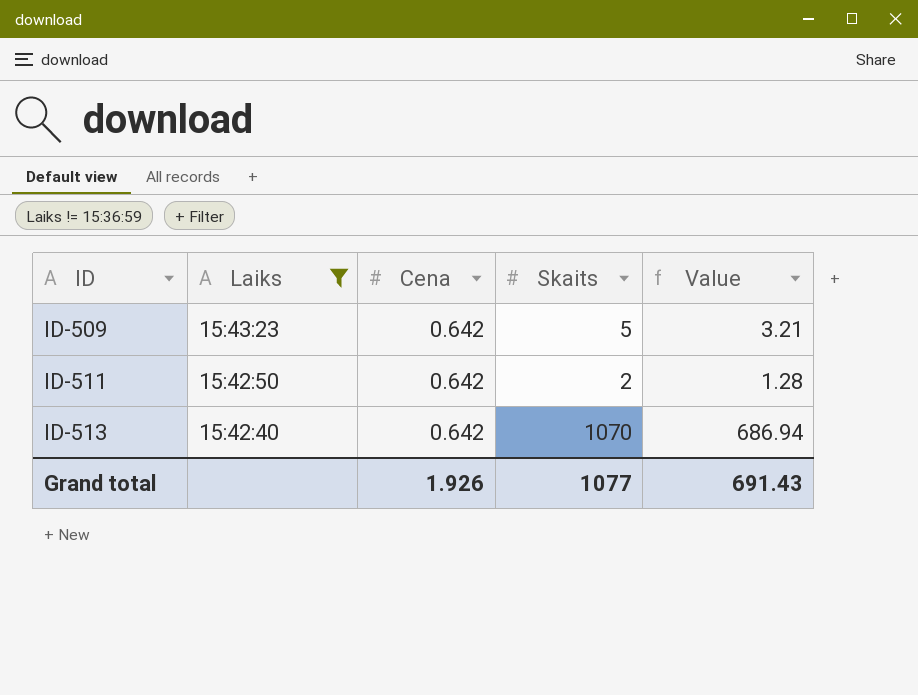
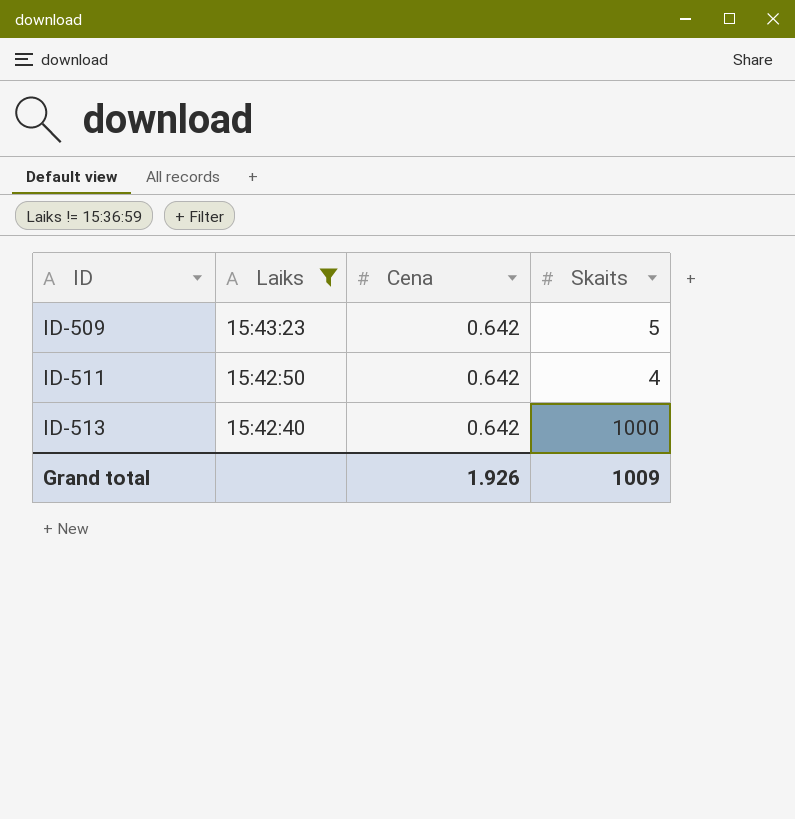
column Value | formula: [Cena] * [Skaits] -> none
ID-511 | Skaits: 2 -> 4
ID-513 | Skaits: 1070 -> 1000
Grand total | Skaits: 1077 -> 1009

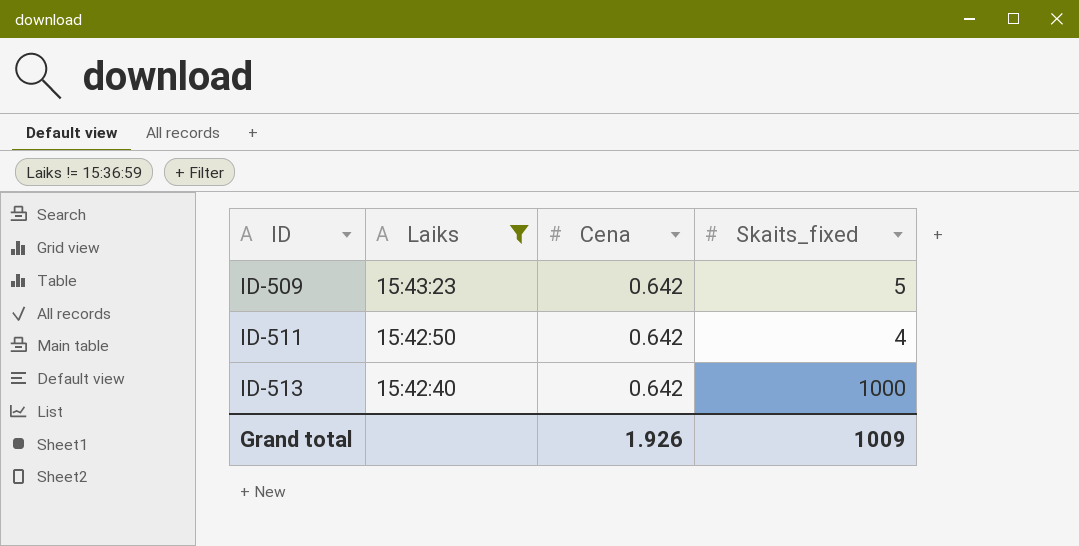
column name: Skaits -> Skaits_fixed

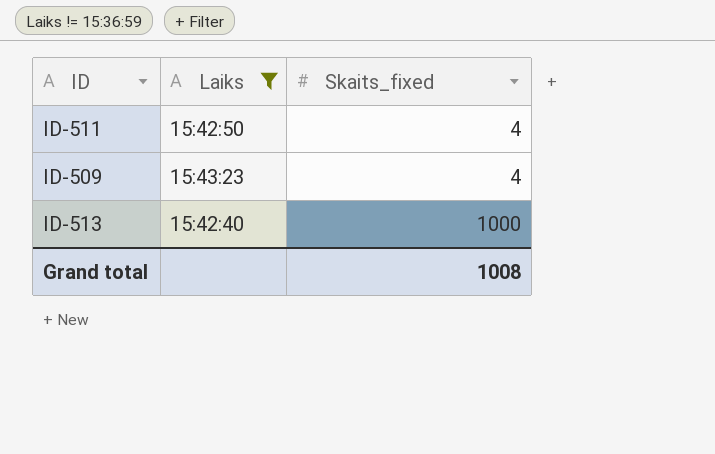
row order: ID ascending -> Skaits_fixed ascending
column Cena | position: 3 -> none
ID-509 | Skaits_fixed: 5 -> 4
Grand total | Skaits_fixed: 1009 -> 1008

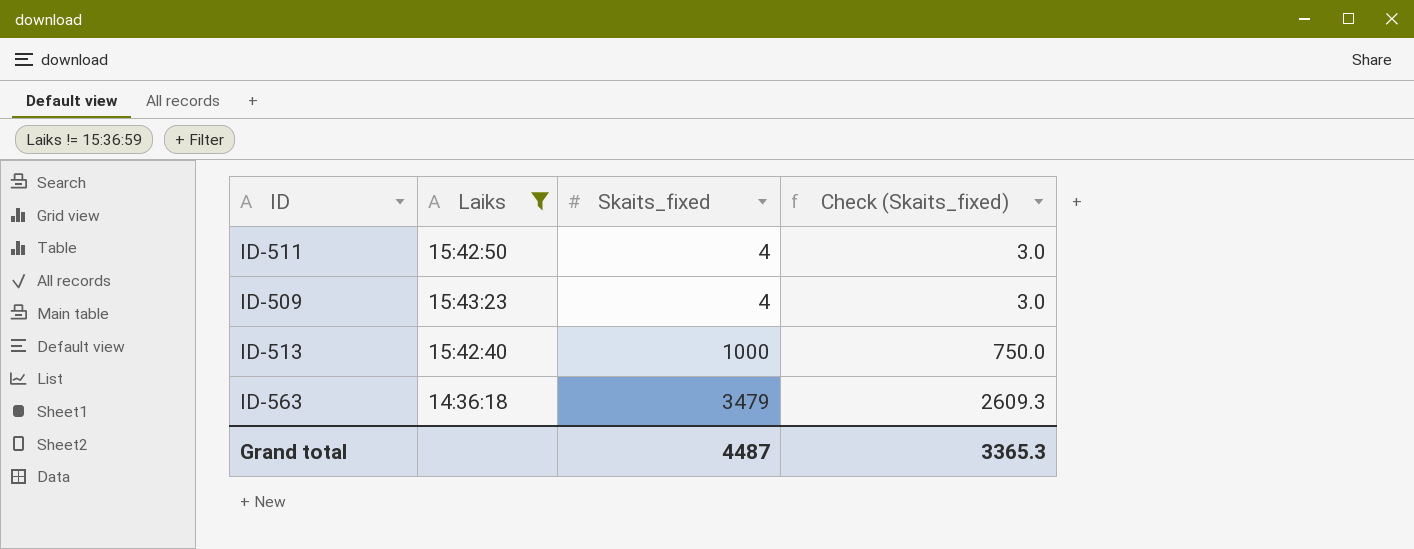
column Check (Skaits_fixed) | formula: none -> [Skaits_fixed] * 0.75
row ID-563: none -> 14:36:18 | 3479 | 2609.3
Grand total | Skaits_fixed: 1008 -> 4487

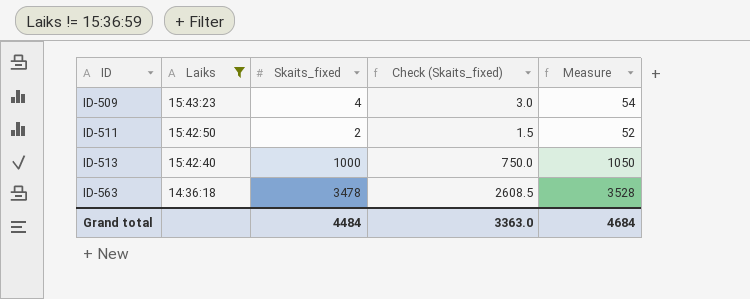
row order: Skaits_fixed ascending -> ID ascending
column Measure | formula: none -> [Skaits_fixed] + 50
ID-511 | Skaits_fixed: 4 -> 2
ID-511 | Check (Skaits_fixed): 3.0 -> 1.5
ID-563 | Skaits_fixed: 3479 -> 3478
ID-563 | Check (Skaits_fixed): 2609.3 -> 2608.5
Grand total | Skaits_fixed: 4487 -> 4484
Grand total | Check (Skaits_fixed): 3365.3 -> 3363.0

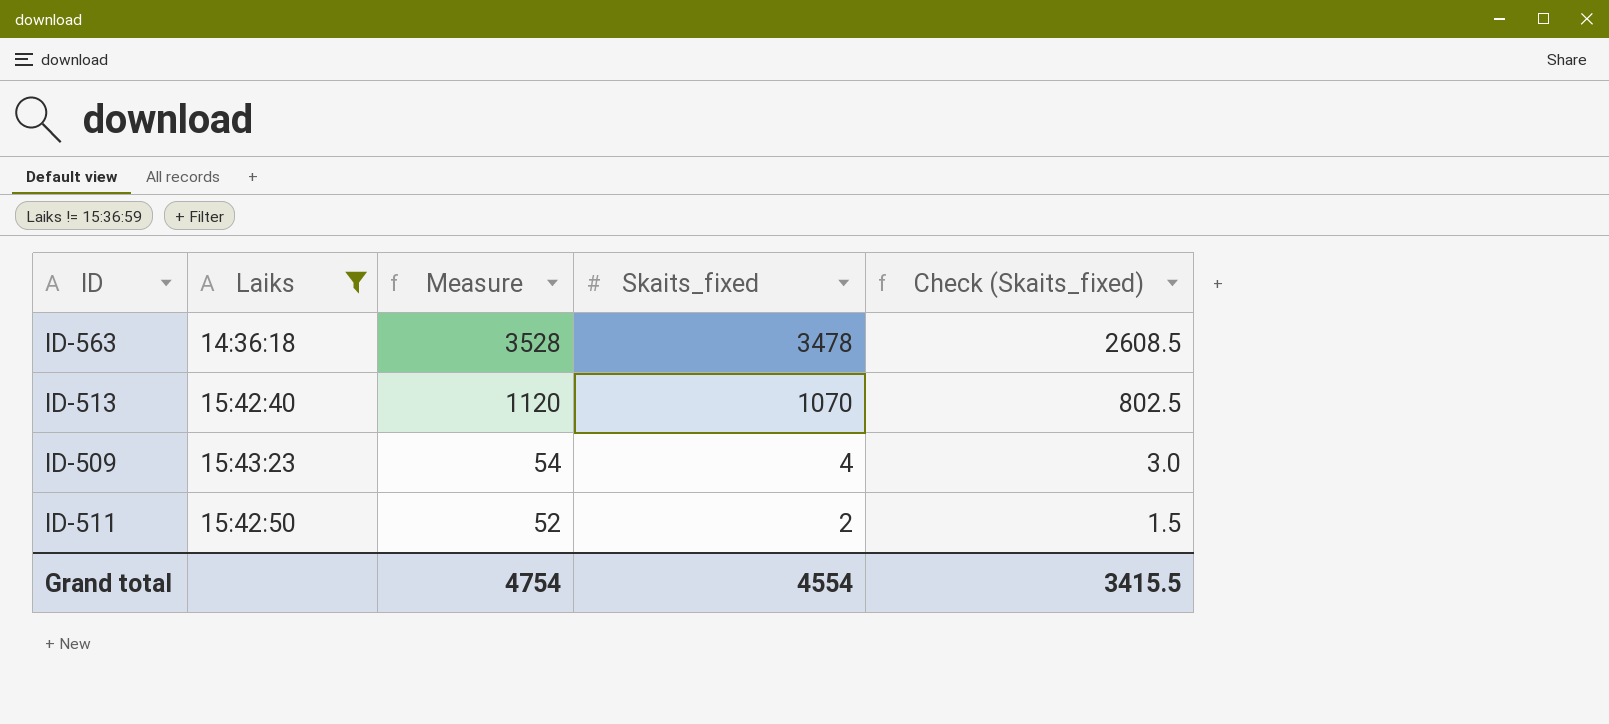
row order: ID ascending -> Measure descending
column Measure | position: 5 -> 3
ID-513 | Measure: 1050 -> 1120
ID-513 | Skaits_fixed: 1000 -> 1070
ID-513 | Check (Skaits_fixed): 750.0 -> 802.5
Grand total | Measure: 4684 -> 4754
Grand total | Skaits_fixed: 4484 -> 4554
Grand total | Check (Skaits_fixed): 3363.0 -> 3415.5

